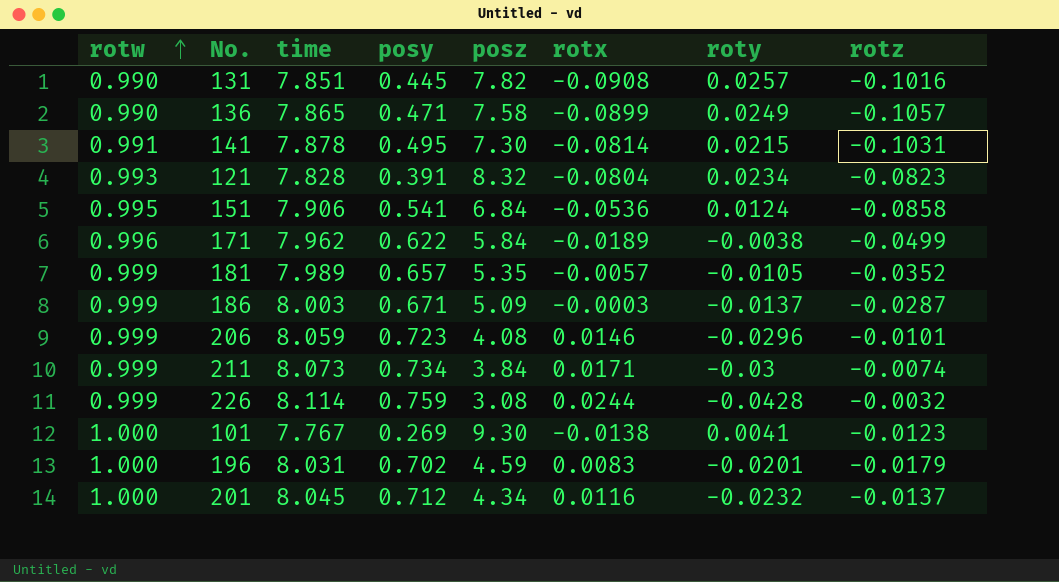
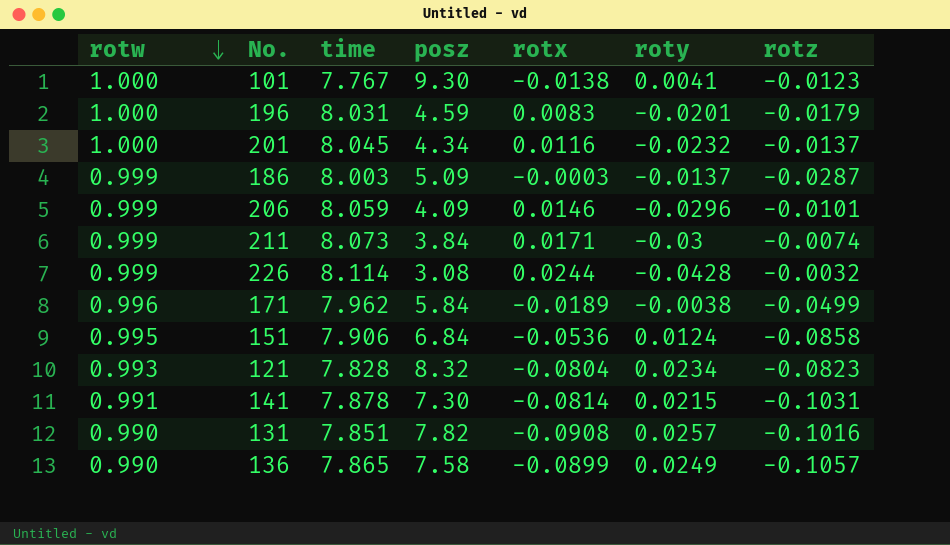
row order: rotw ascending -> rotw descending
column posy | position: 4 -> none
row 181: 0.999 | 7.989 | 0.657 | 5.35 | -0.0057 | -0.0105 | -0.0352 -> none
206 | posz: 4.08 -> 4.09

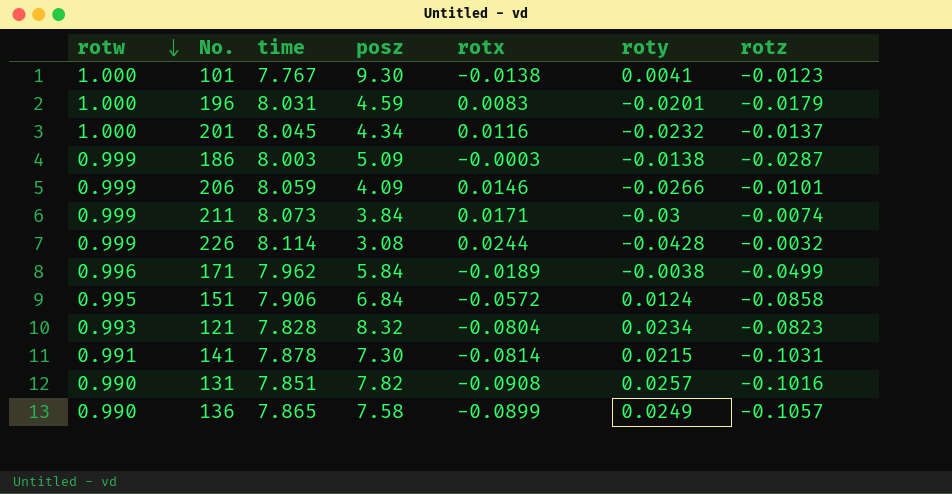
186 | roty: -0.0137 -> -0.0138
206 | roty: -0.0296 -> -0.0266
151 | rotx: -0.0536 -> -0.0572

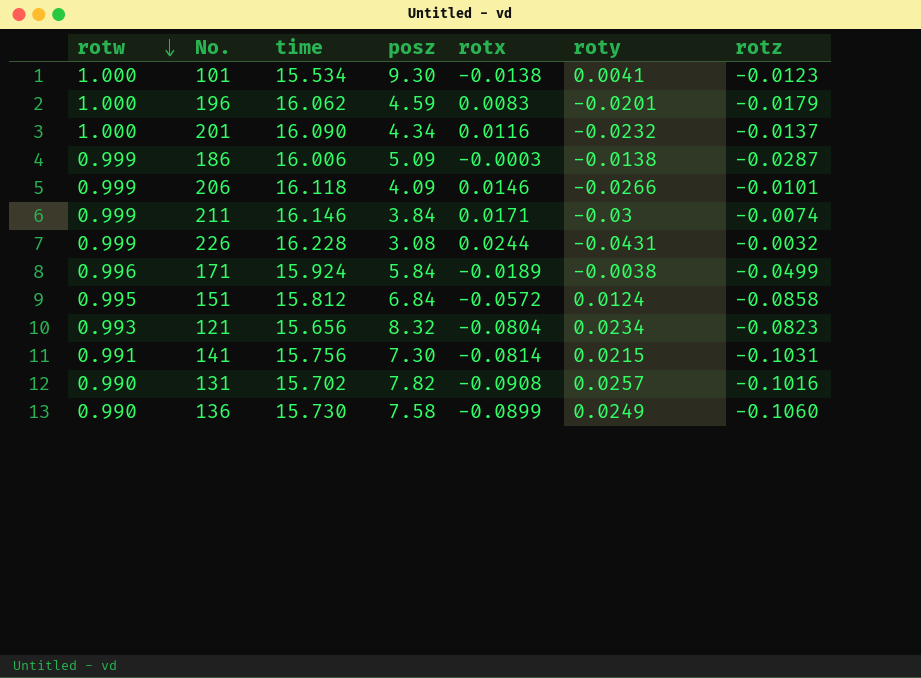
101 | time: 7.767 -> 15.534
196 | time: 8.031 -> 16.062
201 | time: 8.045 -> 16.090
186 | time: 8.003 -> 16.006
206 | time: 8.059 -> 16.118
211 | time: 8.073 -> 16.146
226 | time: 8.114 -> 16.228
226 | roty: -0.0428 -> -0.0431
171 | time: 7.962 -> 15.924
151 | time: 7.906 -> 15.812
121 | time: 7.828 -> 15.656
141 | time: 7.878 -> 15.756
131 | time: 7.851 -> 15.702
136 | time: 7.865 -> 15.730
136 | rotz: -0.1057 -> -0.1060

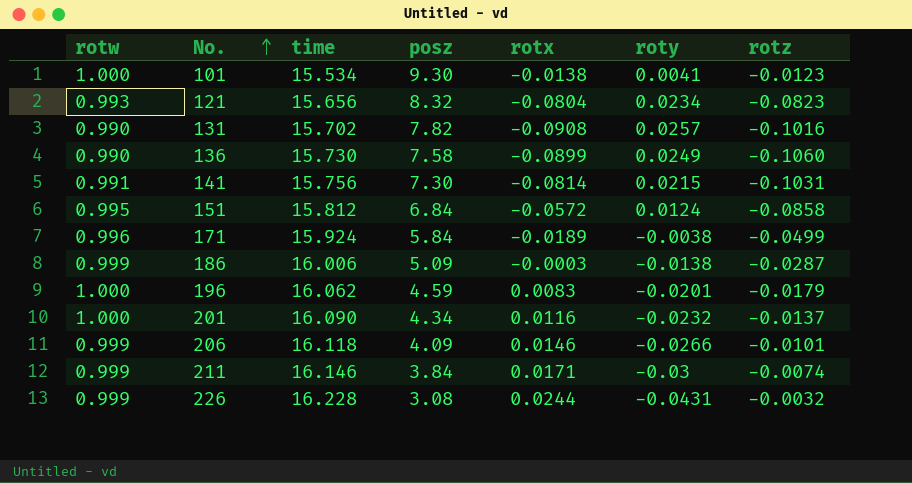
row order: rotw descending -> No. ascending

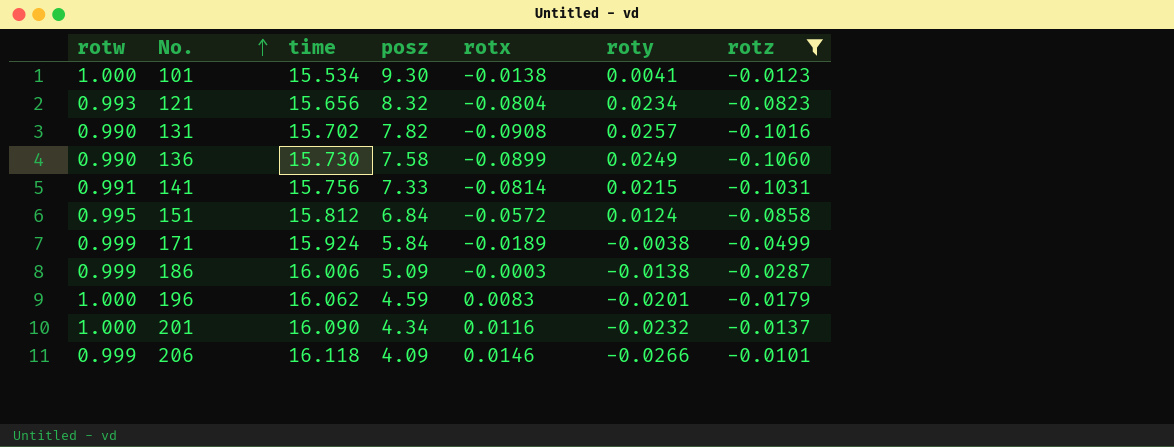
filter: none -> rotz <= -0.0101
141 | posz: 7.30 -> 7.33
171 | rotw: 0.996 -> 0.999

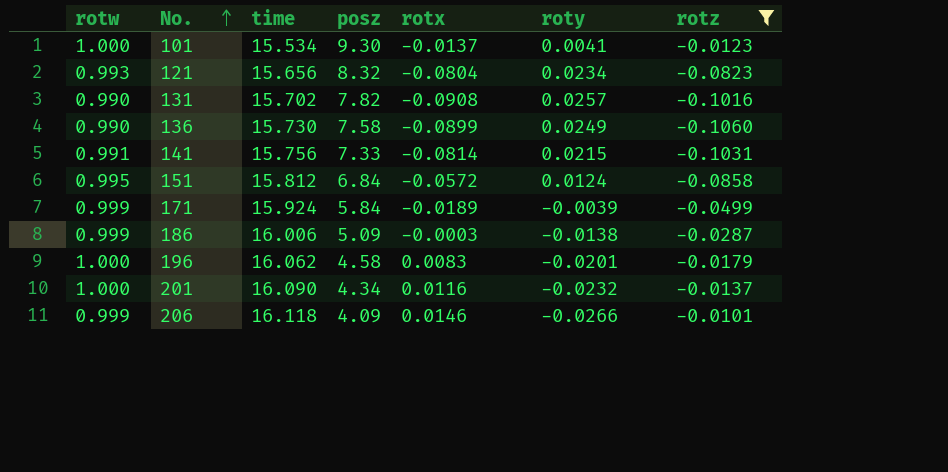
101 | rotx: -0.0138 -> -0.0137
171 | roty: -0.0038 -> -0.0039
196 | posz: 4.59 -> 4.58

